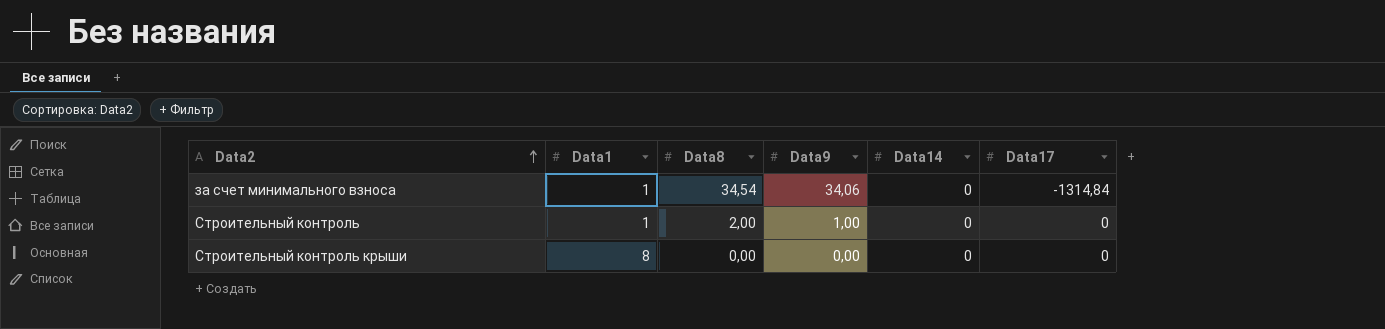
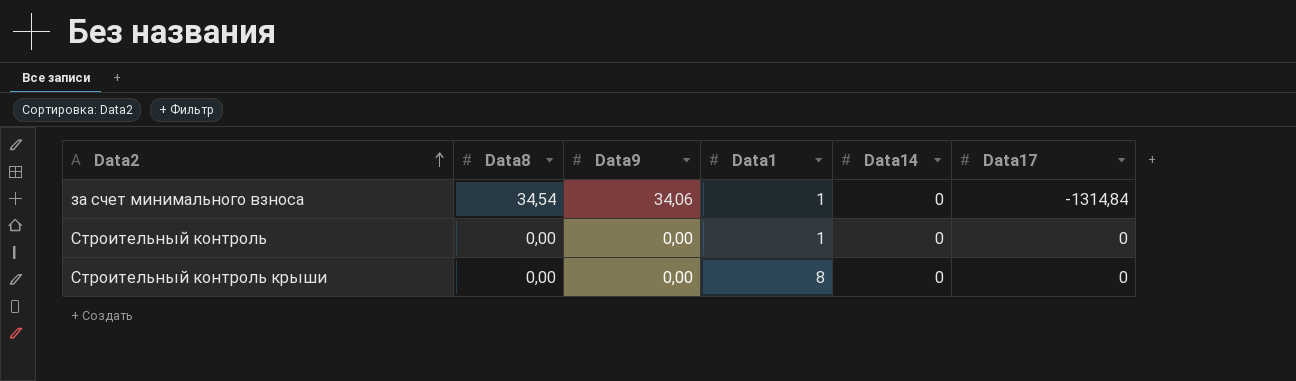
column Data1 | position: 2 -> 4
Строительный контроль | Data8: 2,00 -> 0,00
Строительный контроль | Data9: 1,00 -> 0,00

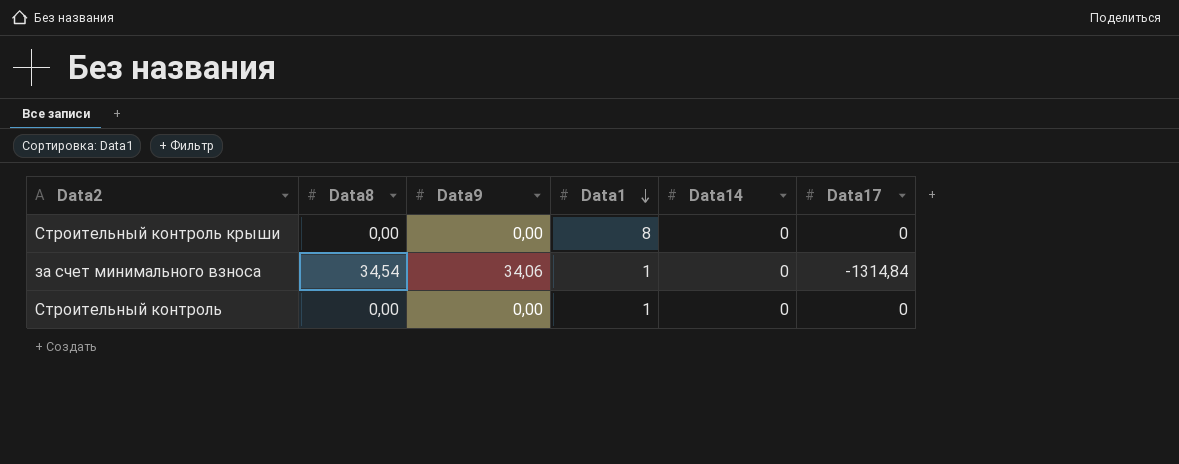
row order: Data2 ascending -> Data1 descending

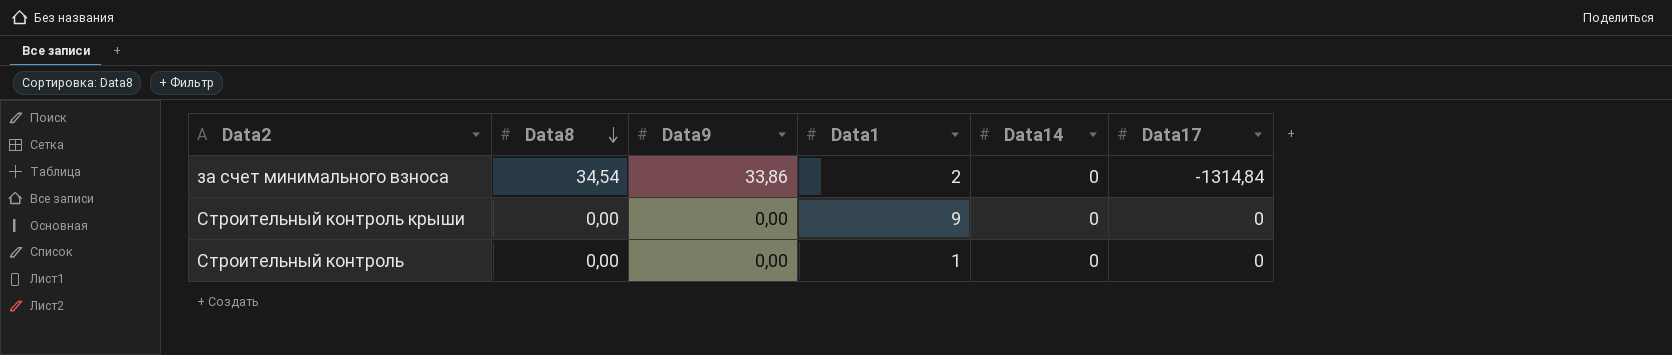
row order: Data1 descending -> Data8 descending
за счет минимального взноса | Data9: 34,06 -> 33,86
за счет минимального взноса | Data1: 1 -> 2
Строительный контроль крыши | Data1: 8 -> 9

